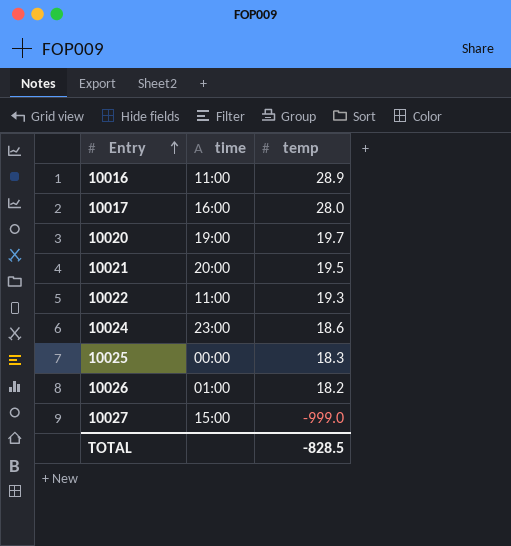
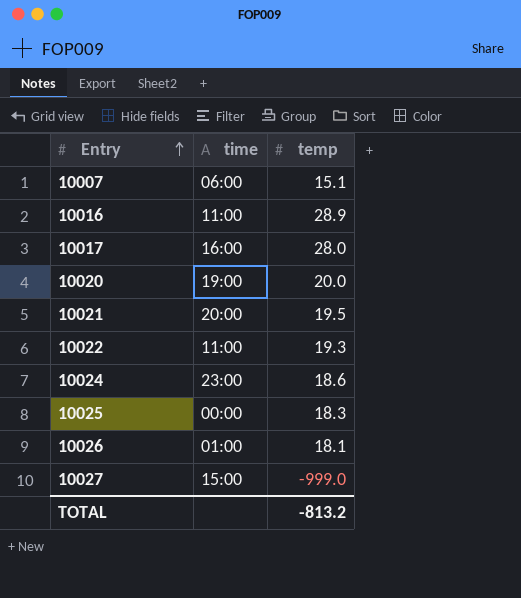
row 10007: none -> 06:00 | 15.1
10020 | temp: 19.7 -> 20.0
10026 | temp: 18.2 -> 18.1
TOTAL | temp: -828.5 -> -813.2

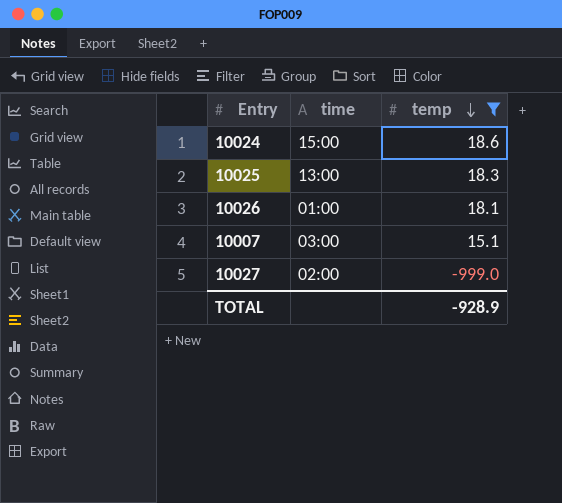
filter: none -> temp <= 18.6
row order: Entry ascending -> temp descending
10024 | time: 23:00 -> 15:00
10025 | time: 00:00 -> 13:00
10007 | time: 06:00 -> 03:00
10027 | time: 15:00 -> 02:00
TOTAL | temp: -813.2 -> -928.9

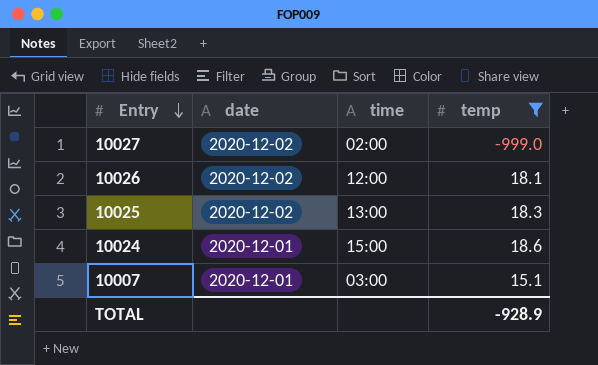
row order: temp descending -> Entry descending
column date | position: none -> 2
10026 | time: 01:00 -> 12:00

